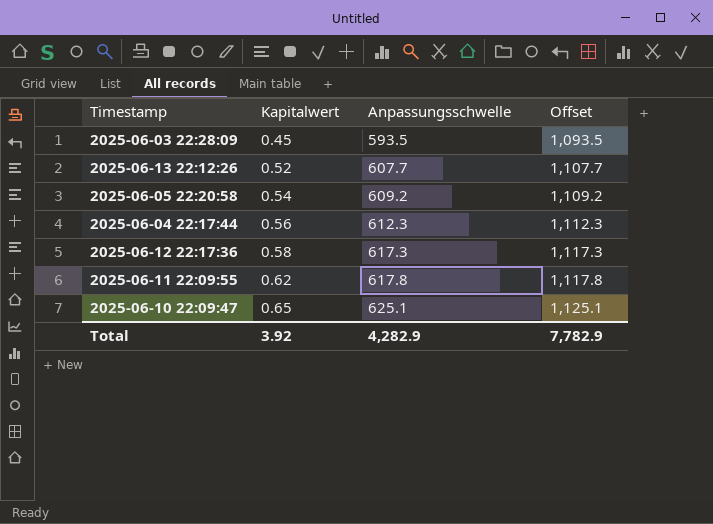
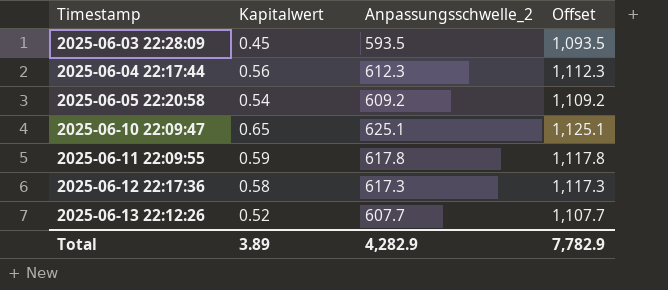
row order: Kapitalwert ascending -> Timestamp ascending
column name: Anpassungsschwelle -> Anpassungsschwelle_2
2025-06-11 22:09:55 | Kapitalwert: 0.62 -> 0.59
Total | Kapitalwert: 3.92 -> 3.89

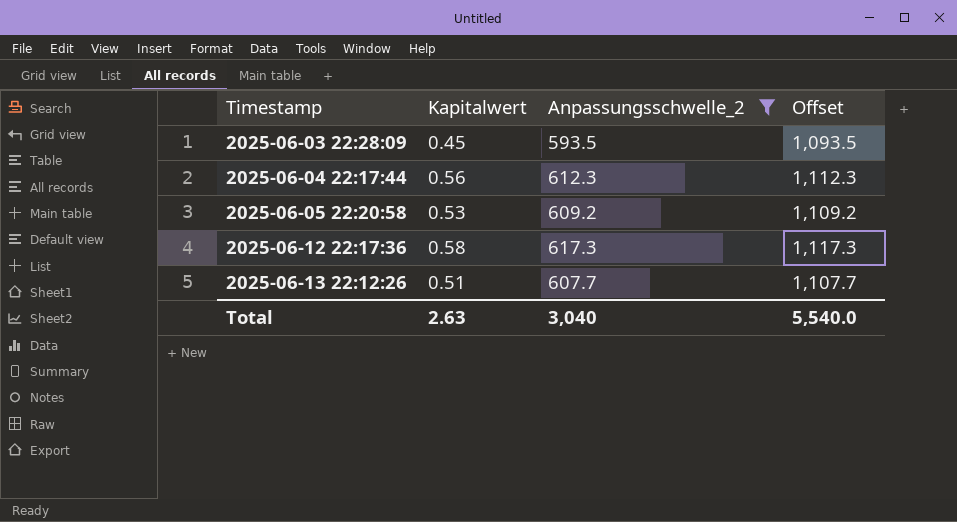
filter: none -> Anpassungsschwelle_2 <= 617.3
2025-06-05 22:20:58 | Kapitalwert: 0.54 -> 0.53
2025-06-13 22:12:26 | Kapitalwert: 0.52 -> 0.51
Total | Kapitalwert: 3.89 -> 2.63
Total | Anpassungsschwelle_2: 4,282.9 -> 3,040
Total | Offset: 7,782.9 -> 5,540.0

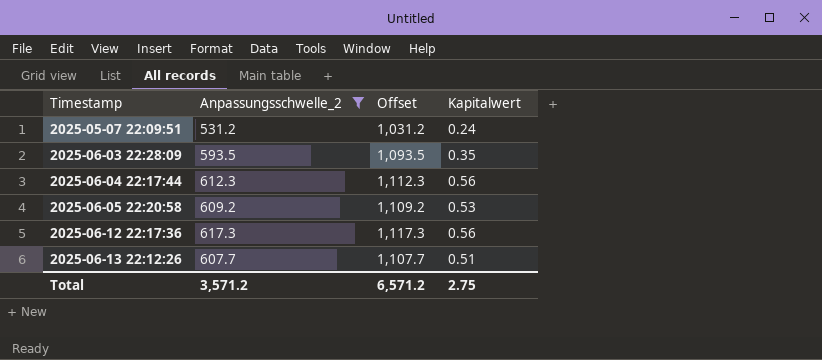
column Kapitalwert | position: 2 -> 4
row 2025-05-07 22:09:51: none -> 531.2 | 1,031.2 | 0.24
2025-06-03 22:28:09 | Kapitalwert: 0.45 -> 0.35
2025-06-12 22:17:36 | Kapitalwert: 0.58 -> 0.56
Total | Anpassungsschwelle_2: 3,040 -> 3,571.2
Total | Offset: 5,540.0 -> 6,571.2
Total | Kapitalwert: 2.63 -> 2.75

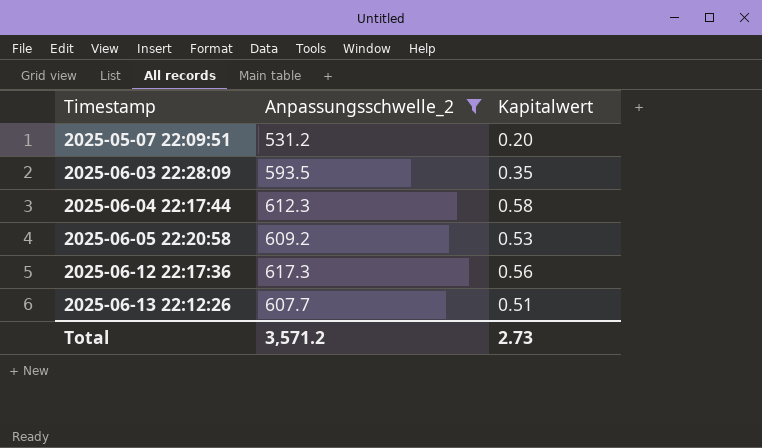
column Offset | formula: [Anpassungsschwelle_2] + 500 -> none
2025-05-07 22:09:51 | Kapitalwert: 0.24 -> 0.20
2025-06-04 22:17:44 | Kapitalwert: 0.56 -> 0.58
Total | Kapitalwert: 2.75 -> 2.73

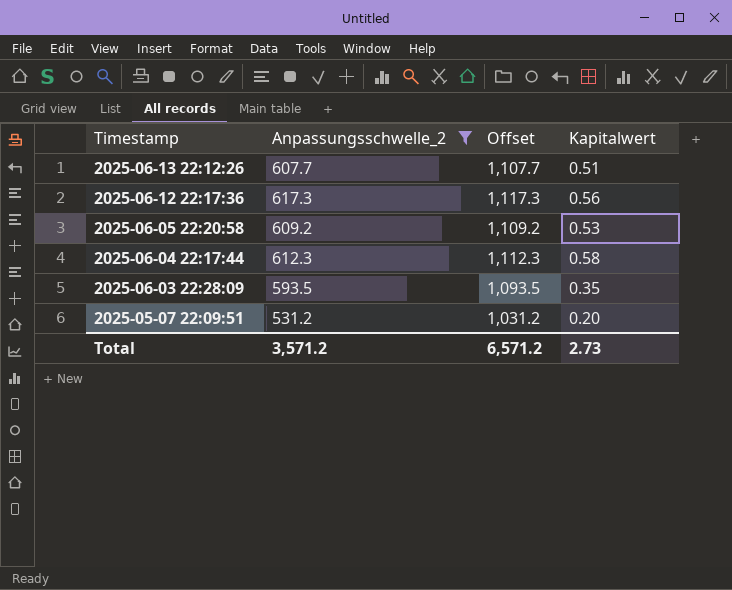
row order: Timestamp ascending -> Timestamp descending
column Offset | formula: none -> [Anpassungsschwelle_2] + 500

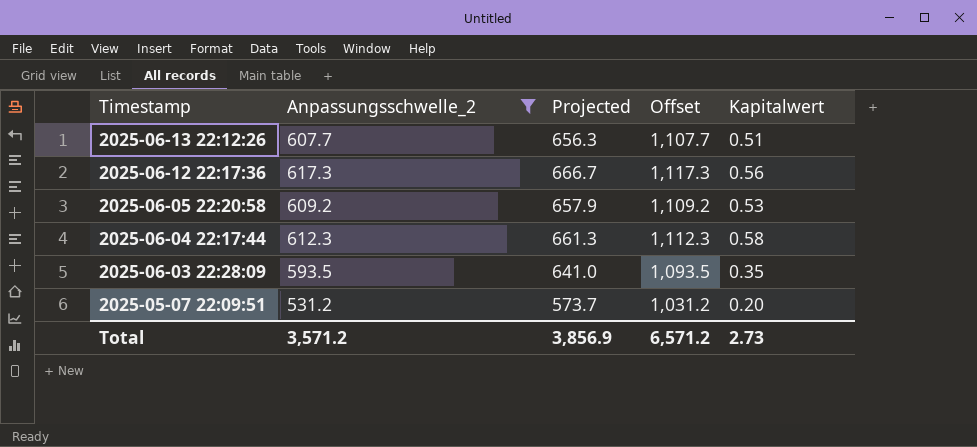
column Projected | formula: none -> [Anpassungsschwelle_2] * 1.08

